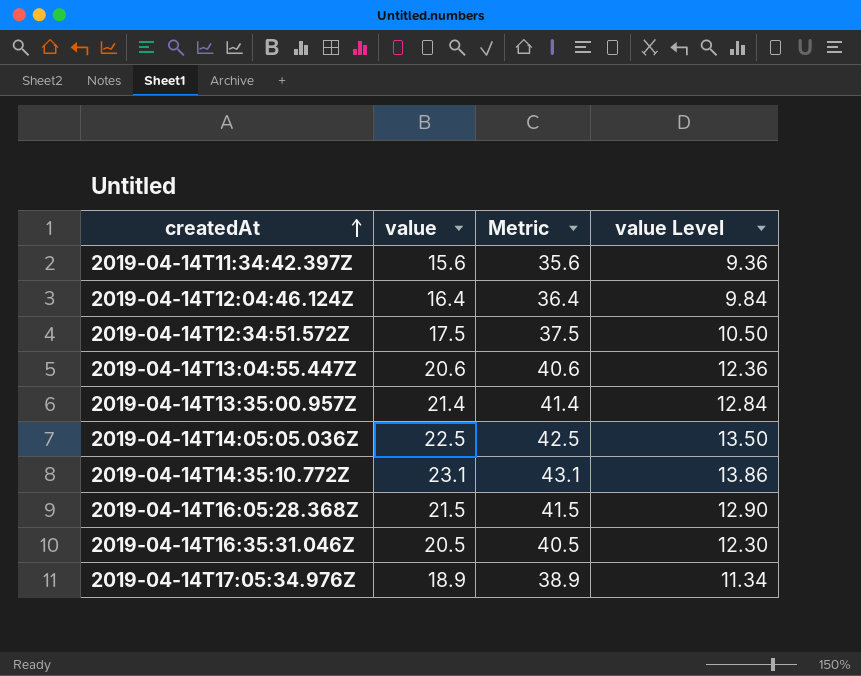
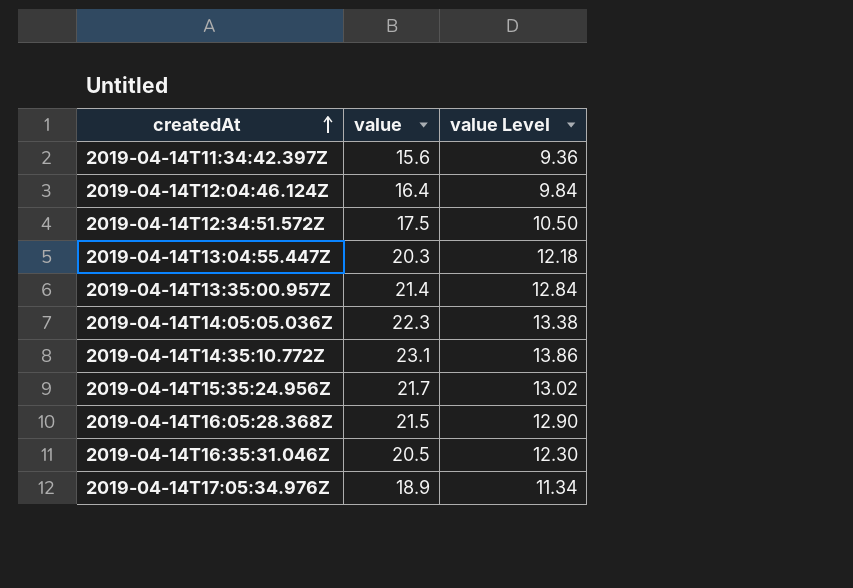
column Metric | formula: [value] + 20 -> none
2019-04-14T13:04:55.447Z | value: 20.6 -> 20.3
2019-04-14T13:04:55.447Z | value Level: 12.36 -> 12.18
2019-04-14T14:05:05.036Z | value: 22.5 -> 22.3
2019-04-14T14:05:05.036Z | value Level: 13.50 -> 13.38
row 2019-04-14T15:35:24.956Z: none -> 21.7 | 13.02

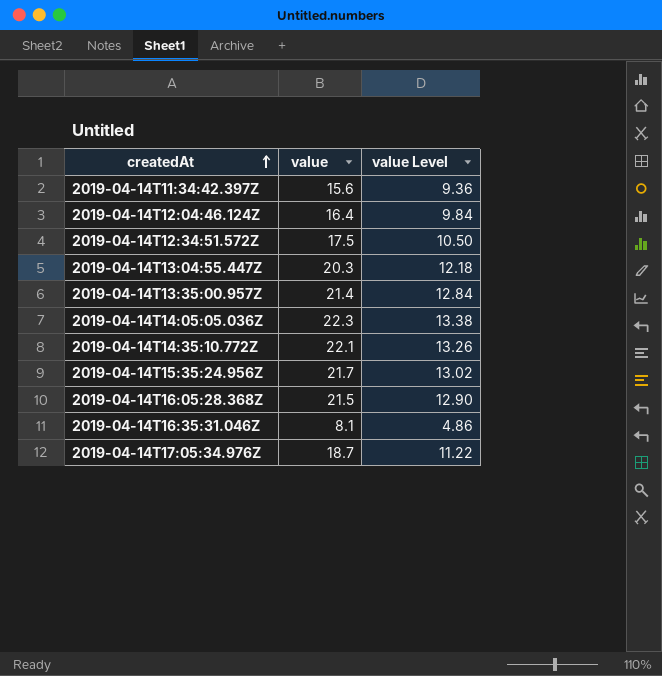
2019-04-14T14:35:10.772Z | value: 23.1 -> 22.1
2019-04-14T14:35:10.772Z | value Level: 13.86 -> 13.26
2019-04-14T16:35:31.046Z | value: 20.5 -> 8.1
2019-04-14T16:35:31.046Z | value Level: 12.30 -> 4.86
2019-04-14T17:05:34.976Z | value: 18.9 -> 18.7
2019-04-14T17:05:34.976Z | value Level: 11.34 -> 11.22

